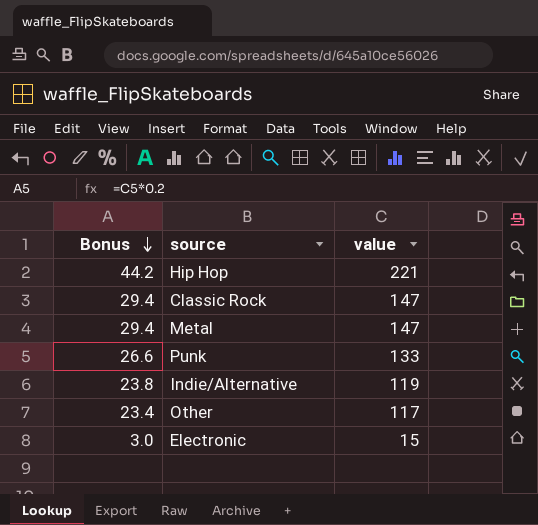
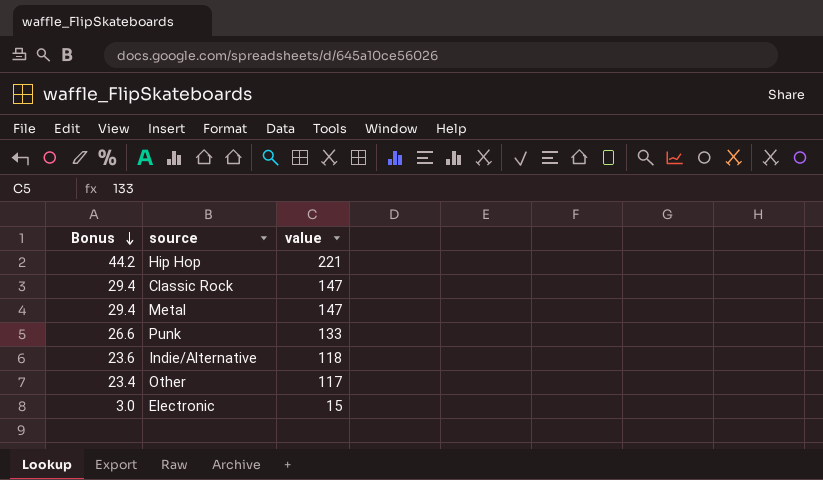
Indie/Alternative | Bonus: 23.8 -> 23.6
Indie/Alternative | value: 119 -> 118

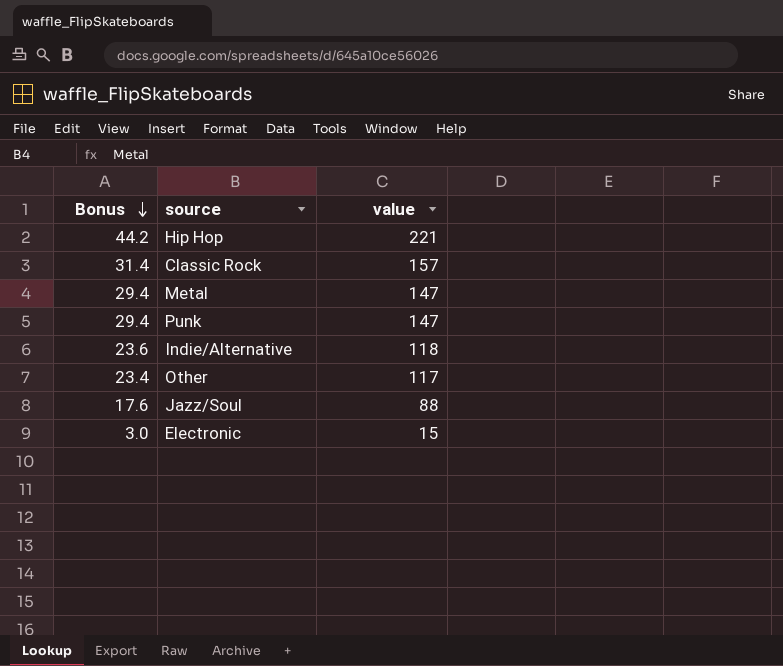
Classic Rock | Bonus: 29.4 -> 31.4
Classic Rock | value: 147 -> 157
Punk | Bonus: 26.6 -> 29.4
Punk | value: 133 -> 147
row Jazz/Soul: none -> 17.6 | 88

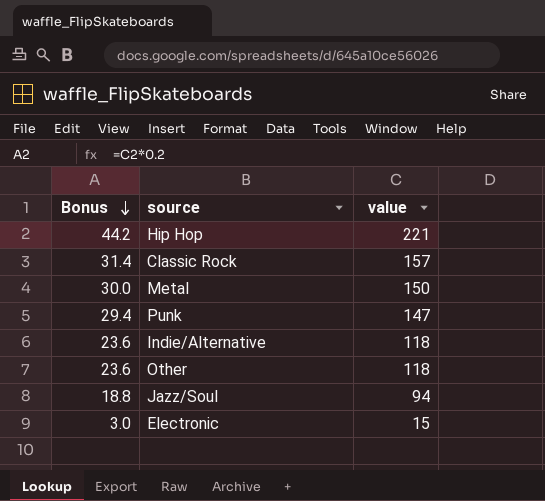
Metal | Bonus: 29.4 -> 30.0
Metal | value: 147 -> 150
Other | Bonus: 23.4 -> 23.6
Other | value: 117 -> 118
Jazz/Soul | Bonus: 17.6 -> 18.8
Jazz/Soul | value: 88 -> 94

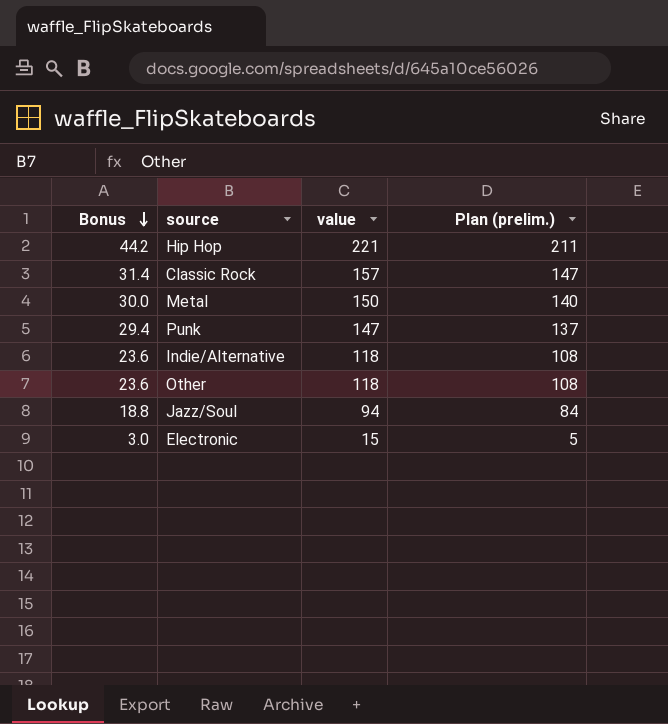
column Plan (prelim.) | formula: none -> [value] - 10

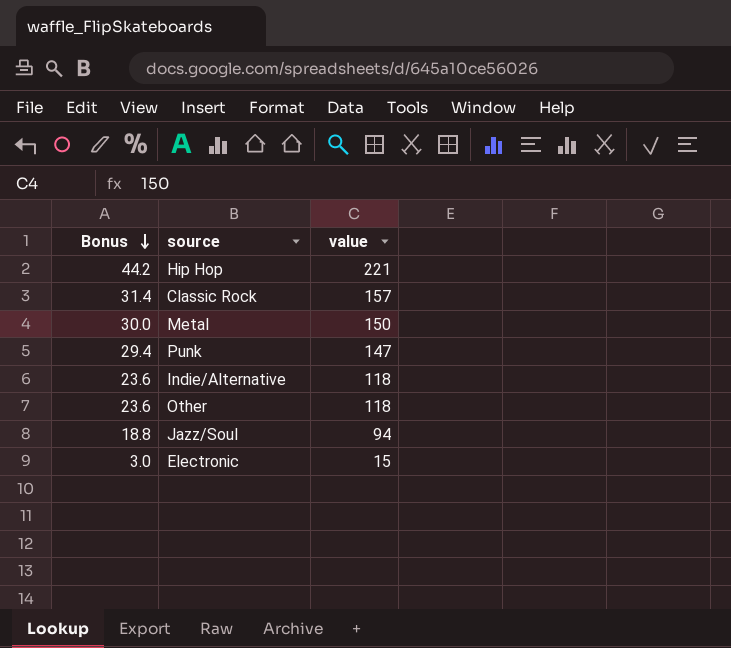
column Plan (prelim.) | formula: [value] - 10 -> none

